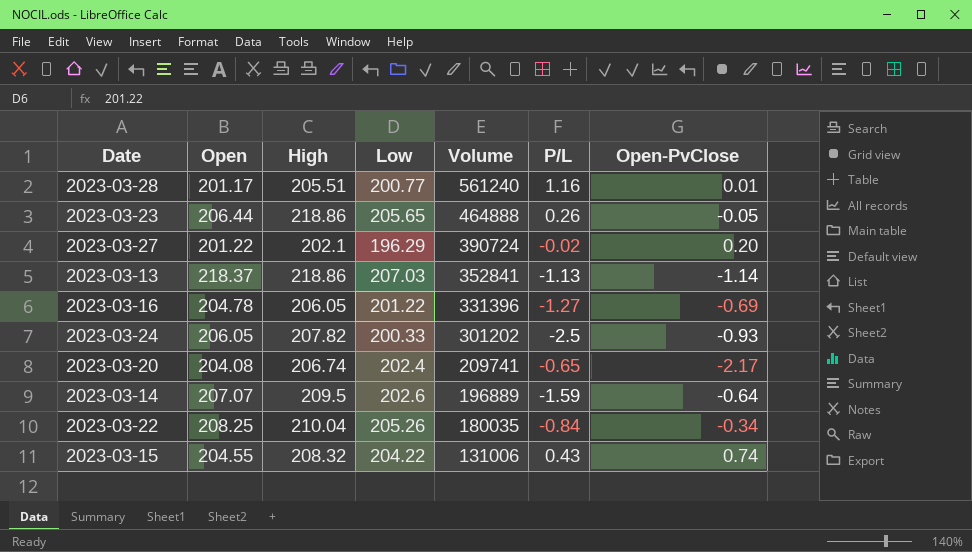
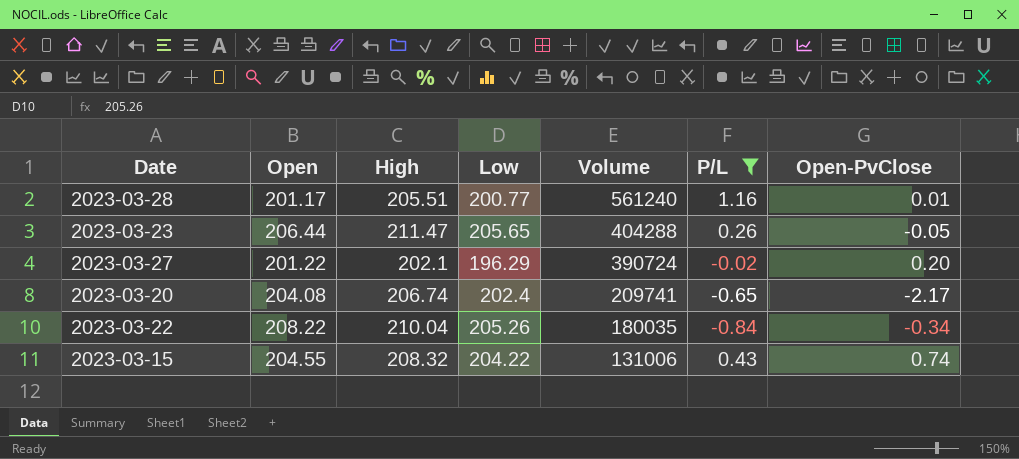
filter: none -> P/L >= -0.84
2023-03-23 | High: 218.86 -> 211.47
2023-03-23 | Volume: 464888 -> 404288
2023-03-22 | Open: 208.25 -> 208.22

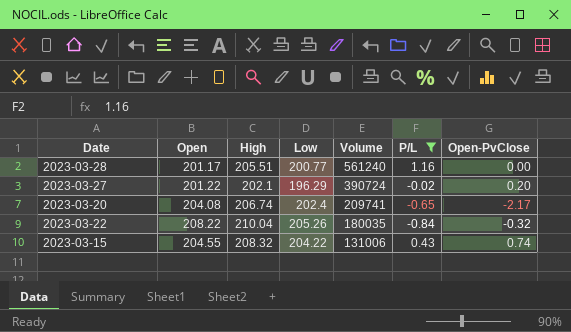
row 2023-03-23: 206.44 | 211.47 | 205.65 | 404288 | 0.26 | -0.05 -> none
2023-03-28 | Open-PvClose: 0.01 -> 0.00
2023-03-22 | Open-PvClose: -0.34 -> -0.32

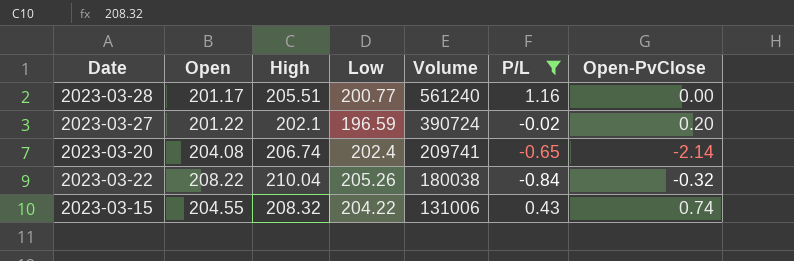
2023-03-27 | Low: 196.29 -> 196.59
2023-03-20 | Open-PvClose: -2.17 -> -2.14
2023-03-22 | Volume: 180035 -> 180038

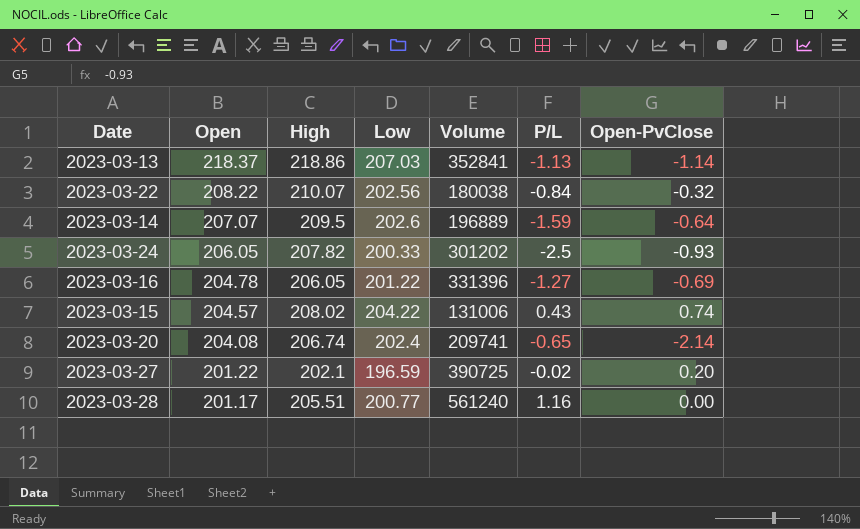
filter: P/L >= -0.84 -> none
row order: Volume descending -> Open descending
2023-03-22 | High: 210.04 -> 210.07
2023-03-22 | Low: 205.26 -> 202.56
2023-03-15 | Open: 204.55 -> 204.57
2023-03-15 | High: 208.32 -> 208.02
2023-03-27 | Volume: 390724 -> 390725

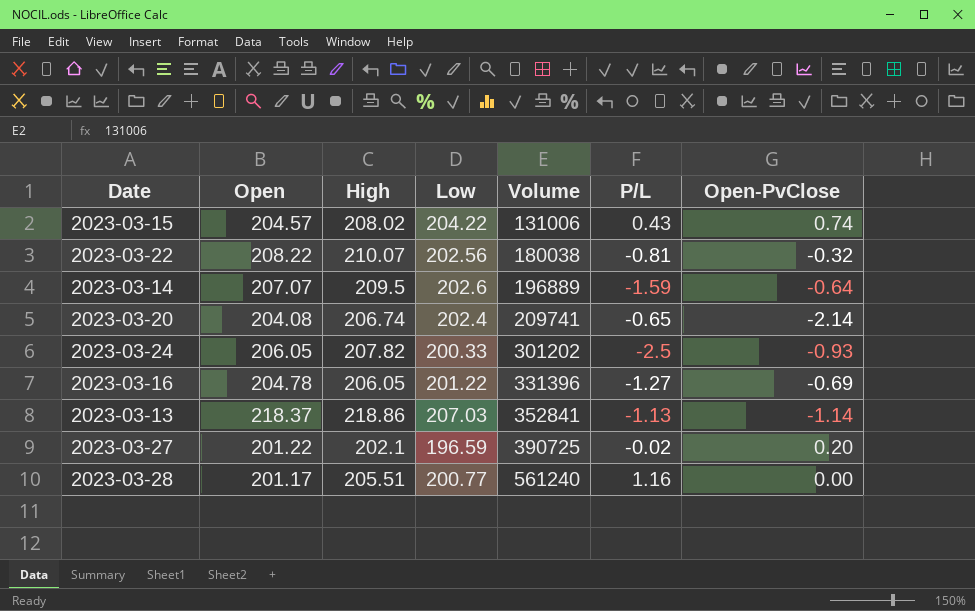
row order: Open descending -> Volume ascending
2023-03-22 | P/L: -0.84 -> -0.81

